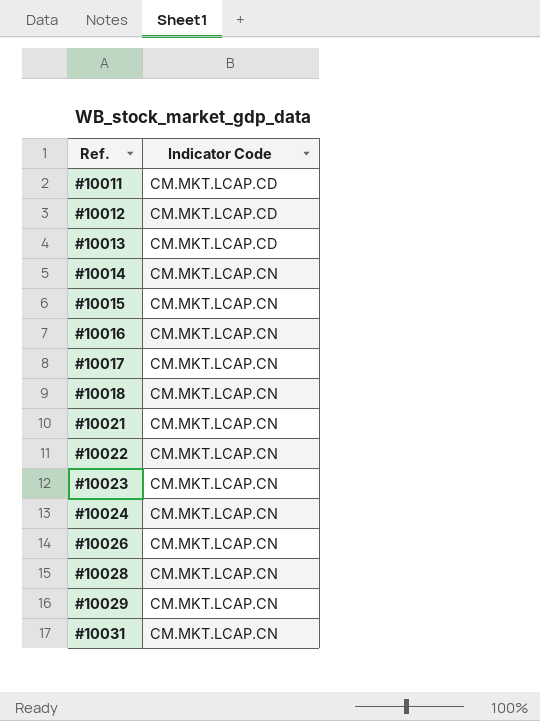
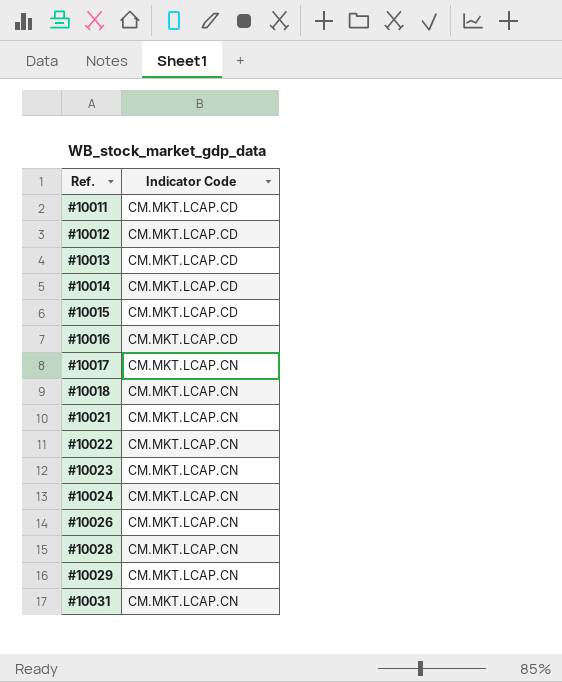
#10014 | Indicator Code: CM.MKT.LCAP.CN -> CM.MKT.LCAP.CD
#10015 | Indicator Code: CM.MKT.LCAP.CN -> CM.MKT.LCAP.CD
#10016 | Indicator Code: CM.MKT.LCAP.CN -> CM.MKT.LCAP.CD

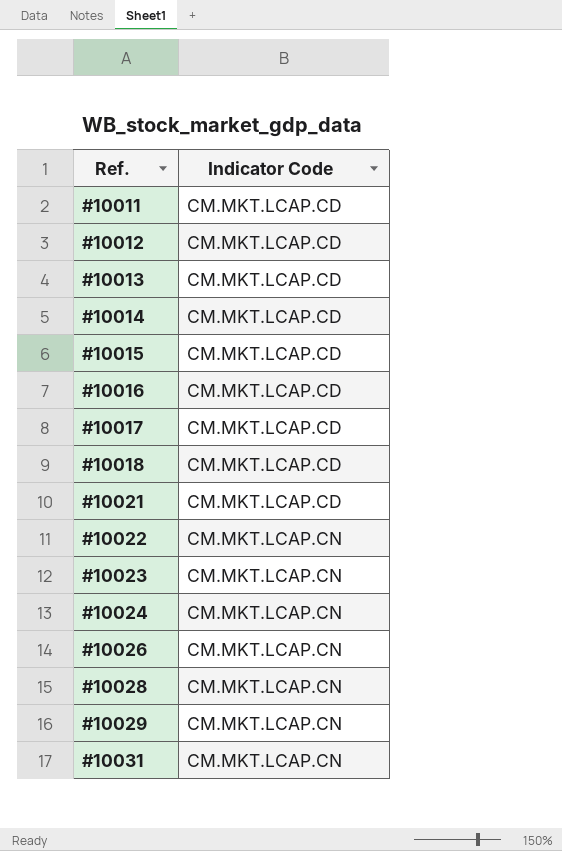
#10017 | Indicator Code: CM.MKT.LCAP.CN -> CM.MKT.LCAP.CD
#10018 | Indicator Code: CM.MKT.LCAP.CN -> CM.MKT.LCAP.CD
#10021 | Indicator Code: CM.MKT.LCAP.CN -> CM.MKT.LCAP.CD

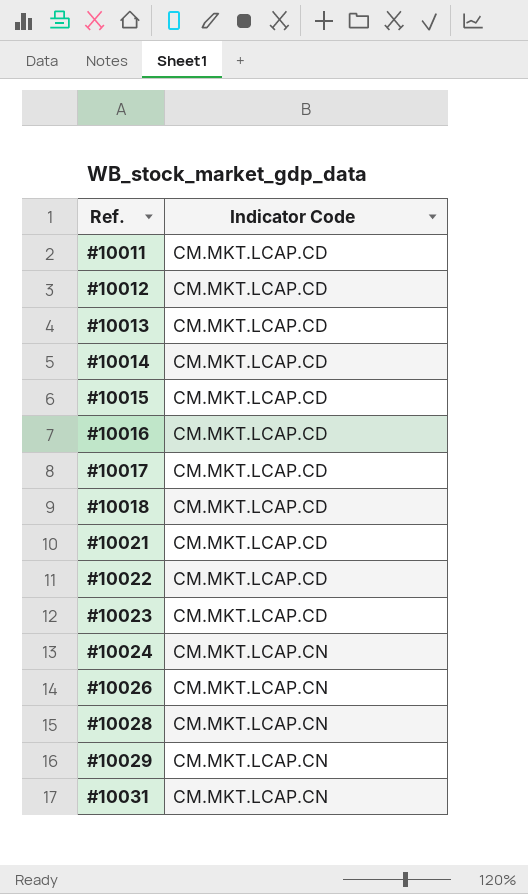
#10022 | Indicator Code: CM.MKT.LCAP.CN -> CM.MKT.LCAP.CD
#10023 | Indicator Code: CM.MKT.LCAP.CN -> CM.MKT.LCAP.CD

